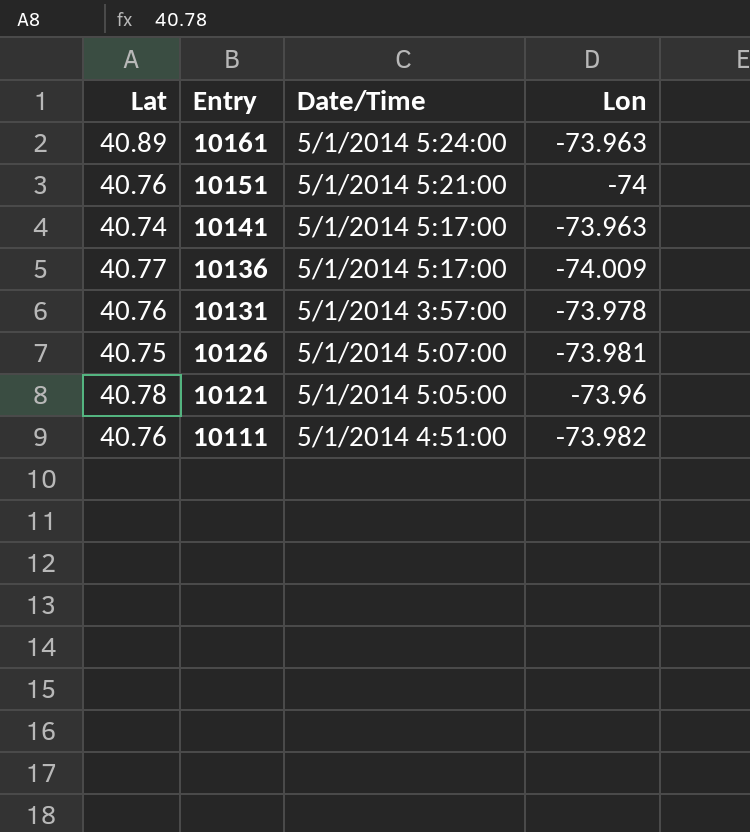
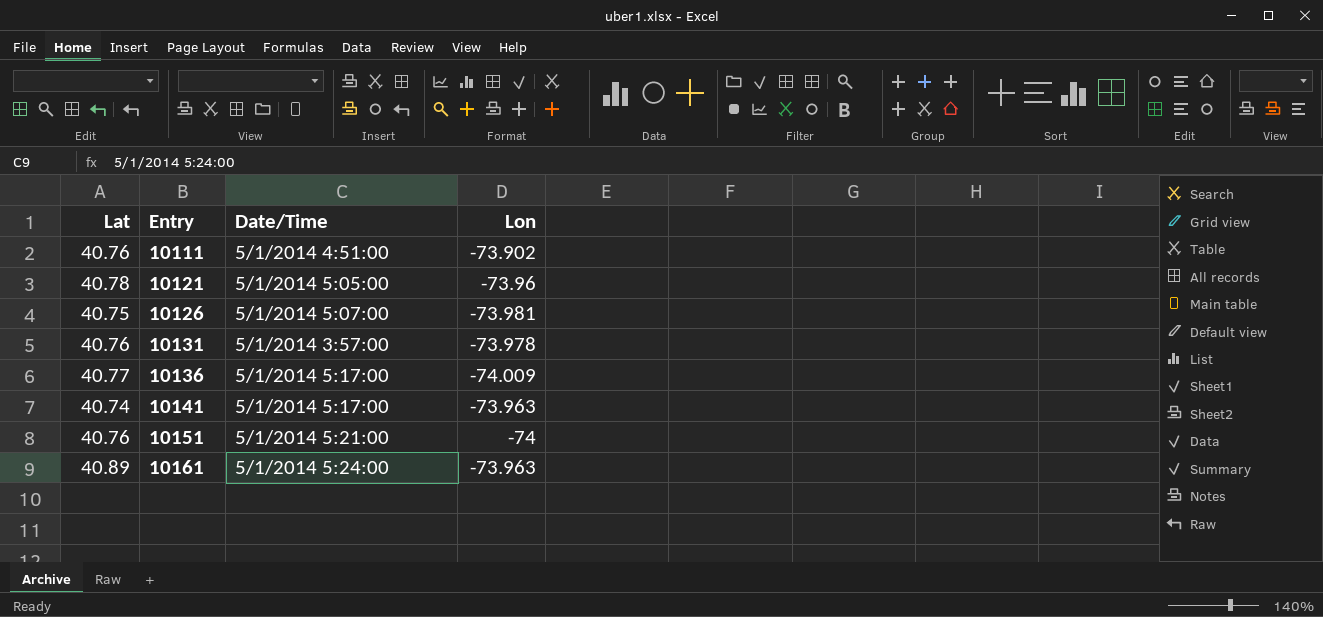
row order: Entry descending -> Entry ascending
10111 | Lon: -73.982 -> -73.902

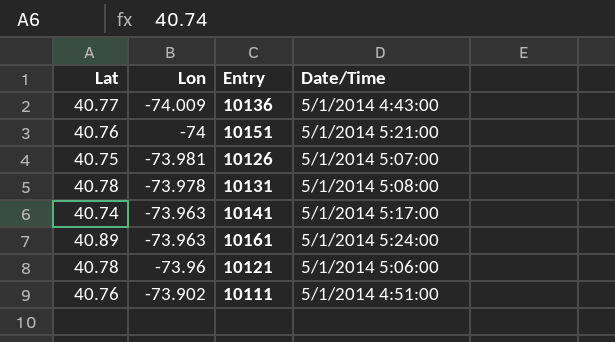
row order: Entry ascending -> Lon ascending
column Lon | position: 4 -> 2
10136 | Date/Time: 5/1/2014 5:17:00 -> 5/1/2014 4:43:00
10131 | Lat: 40.76 -> 40.78
10131 | Date/Time: 5/1/2014 3:57:00 -> 5/1/2014 5:08:00
10121 | Date/Time: 5/1/2014 5:05:00 -> 5/1/2014 5:06:00

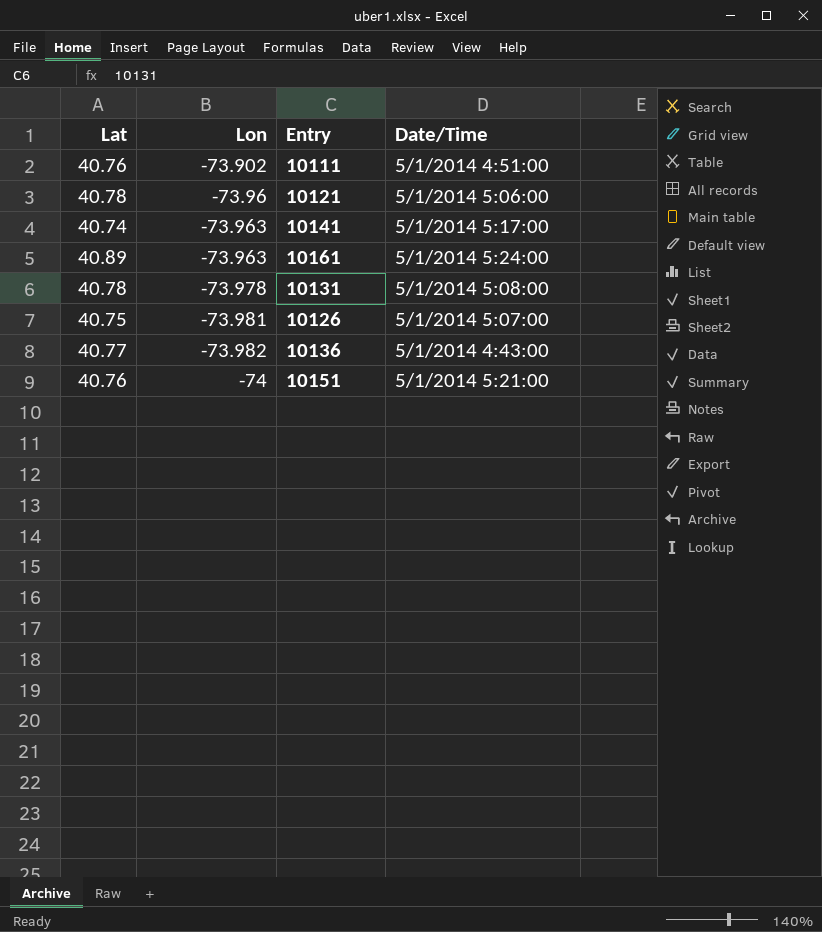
row order: Lon ascending -> Lon descending
10136 | Lon: -74.009 -> -73.982

